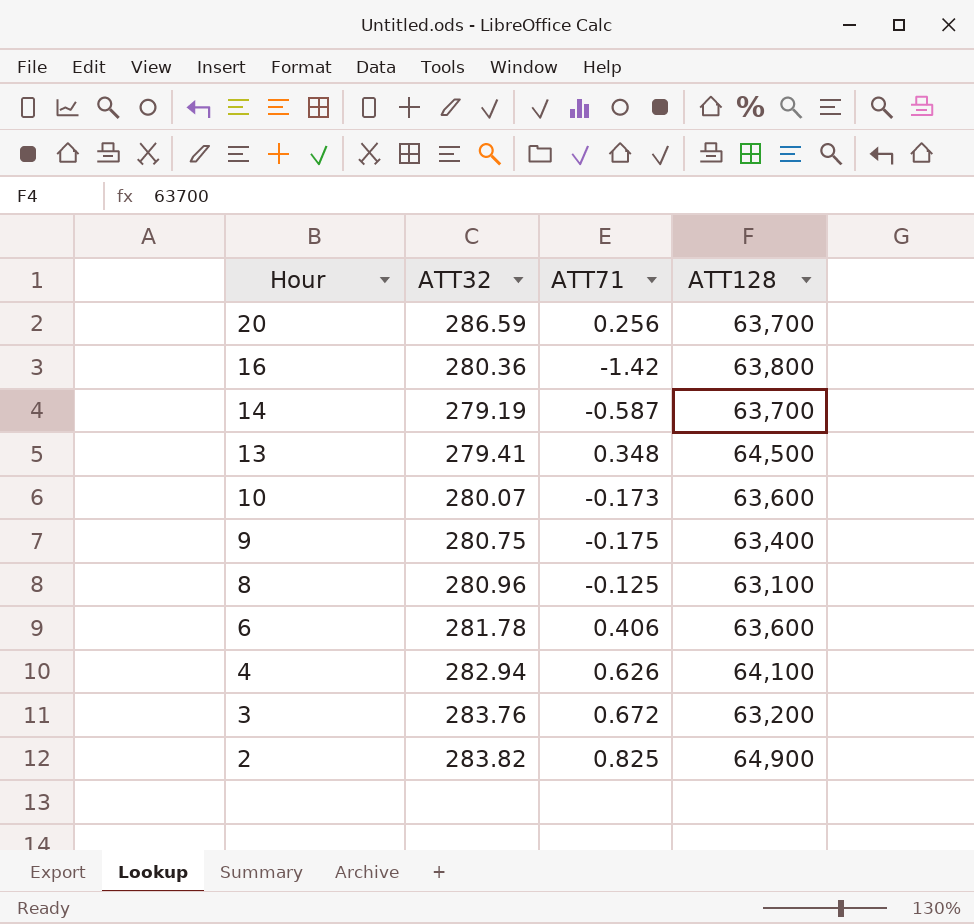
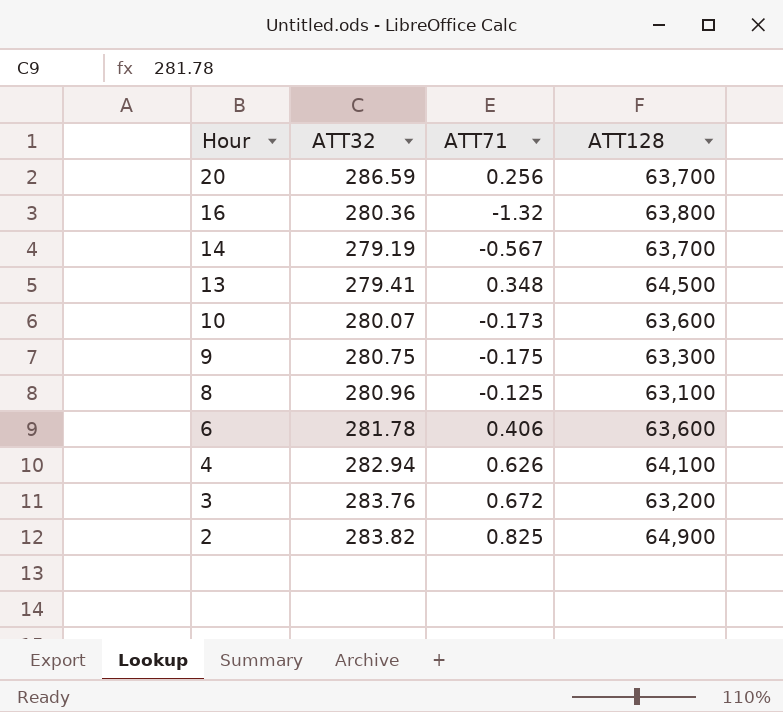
16 | ATT71: -1.42 -> -1.32
14 | ATT71: -0.587 -> -0.567
9 | ATT128: 63,400 -> 63,300

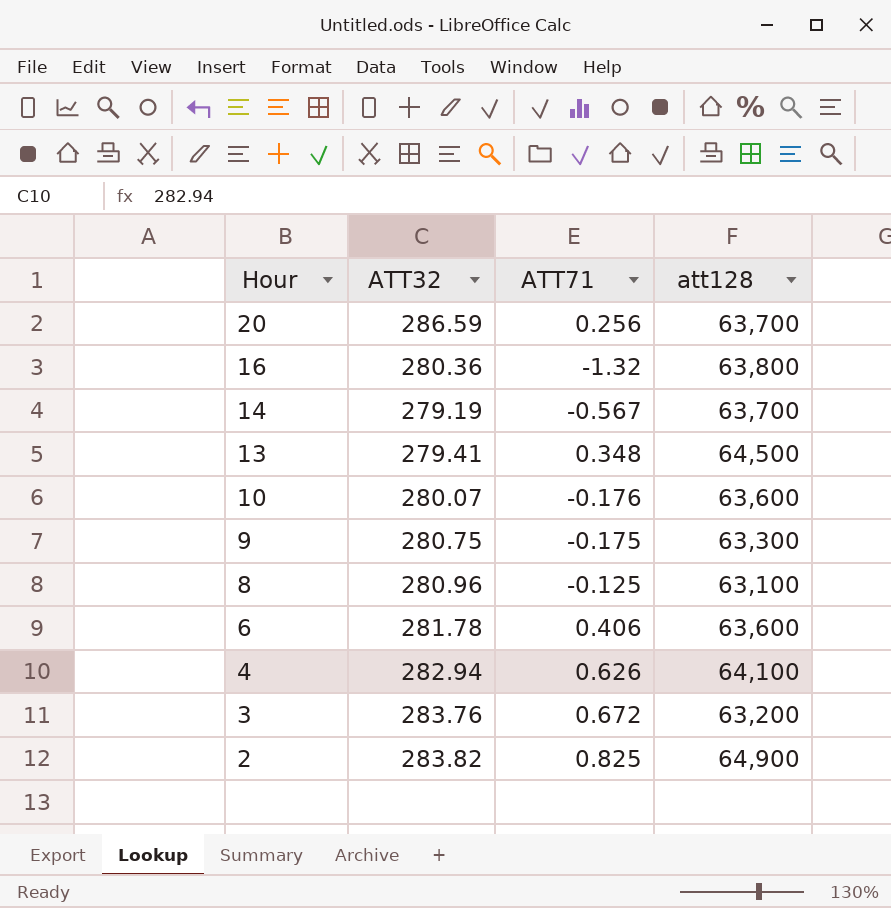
column name: ATT128 -> att128
10 | ATT71: -0.173 -> -0.176

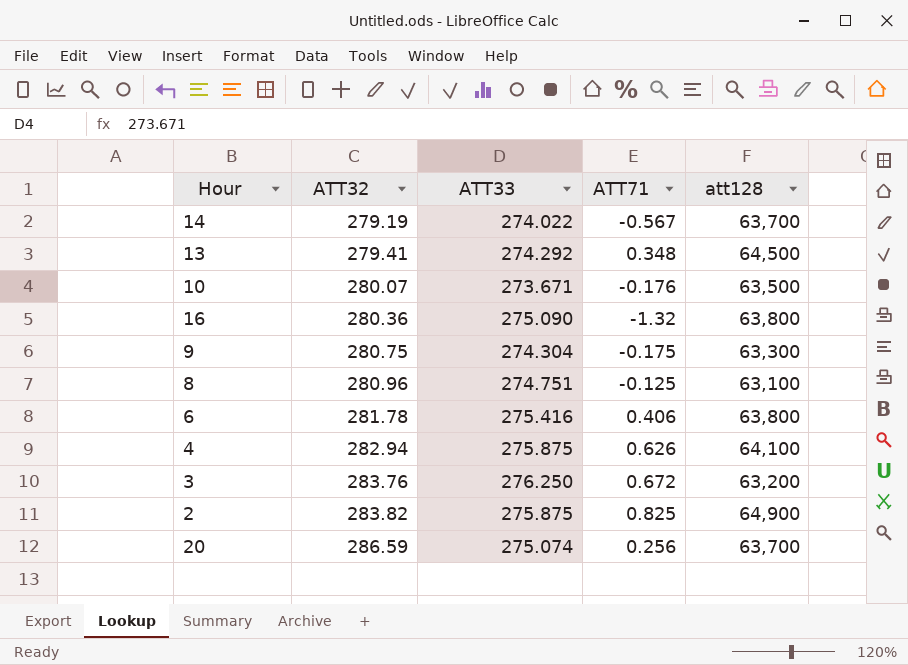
row order: Hour descending -> ATT32 ascending
column ATT33 | position: none -> 3
10 | att128: 63,600 -> 63,500
6 | att128: 63,600 -> 63,800

